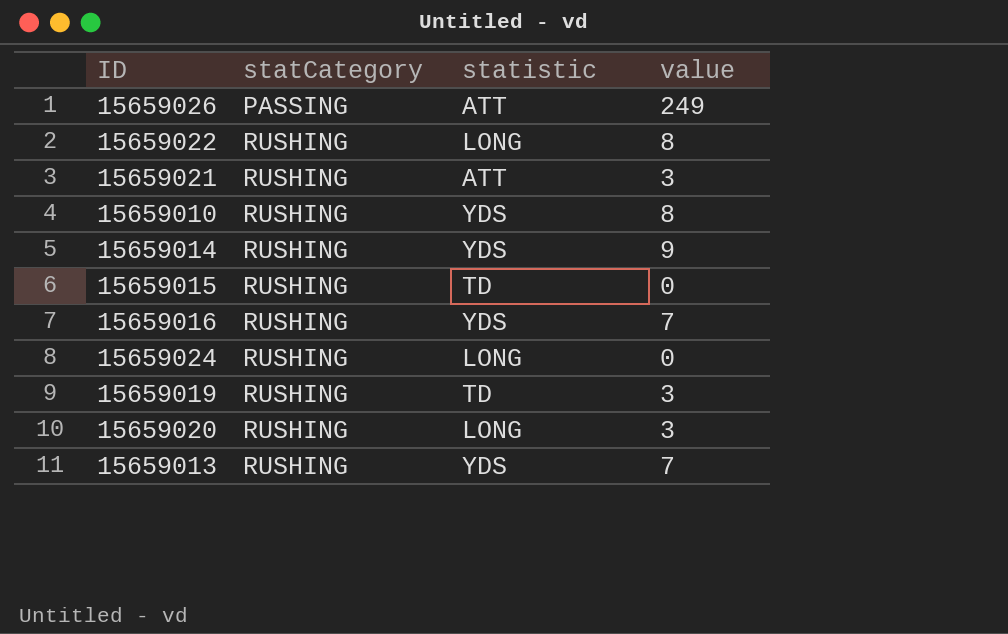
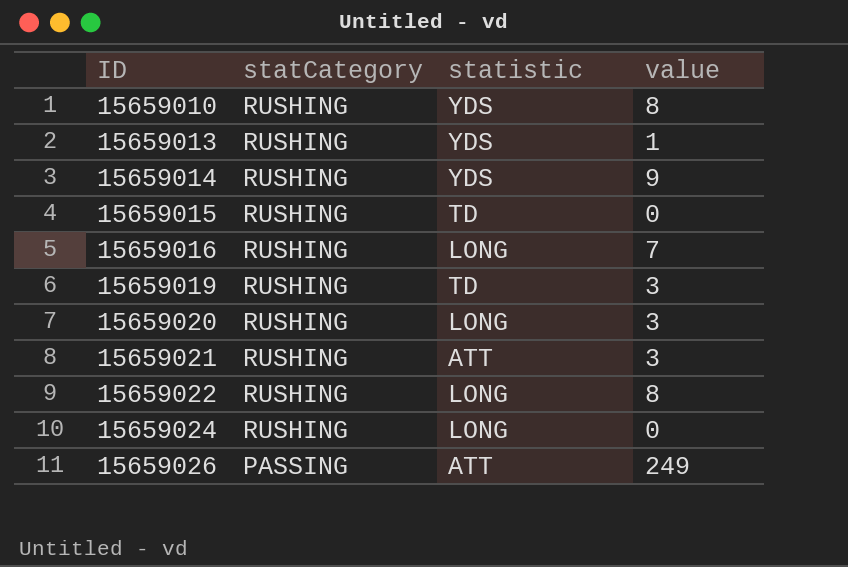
row order: statCategory ascending -> ID ascending
15659013 | value: 7 -> 1
15659016 | statistic: YDS -> LONG

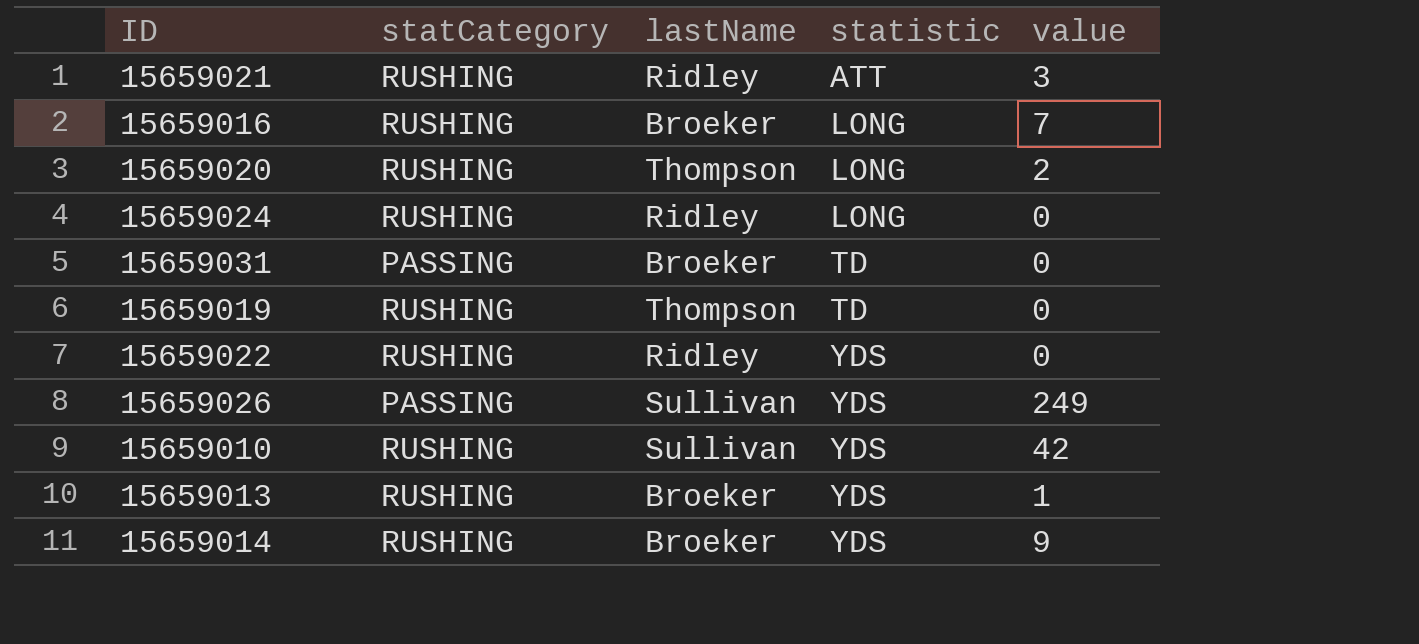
row order: ID ascending -> statistic ascending
column lastName | position: none -> 3
row 15659015: RUSHING | TD | 0 -> none
15659020 | value: 3 -> 2
row 15659031: none -> PASSING | Broeker | TD | 0
15659019 | value: 3 -> 0
15659022 | statistic: LONG -> YDS
15659022 | value: 8 -> 0
15659026 | statistic: ATT -> YDS
15659010 | value: 8 -> 42

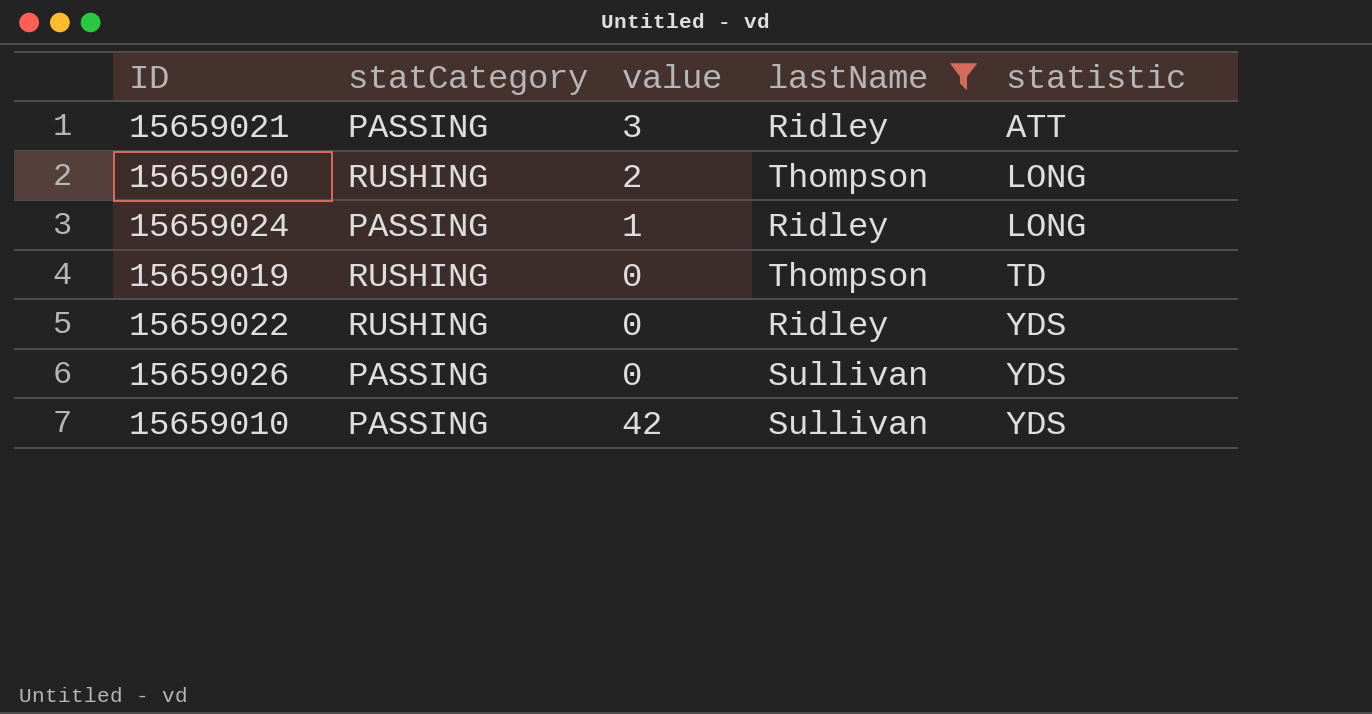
filter: none -> lastName != Broeker
column value | position: 5 -> 3
15659021 | statCategory: RUSHING -> PASSING
15659024 | statCategory: RUSHING -> PASSING
15659024 | value: 0 -> 1
15659026 | value: 249 -> 0
15659010 | statCategory: RUSHING -> PASSING

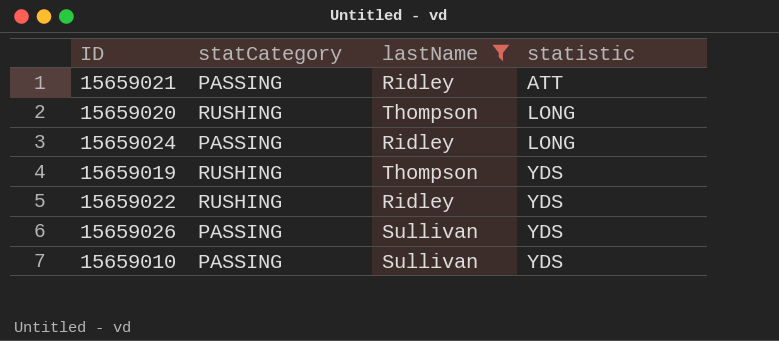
column value | position: 3 -> none
15659019 | statistic: TD -> YDS

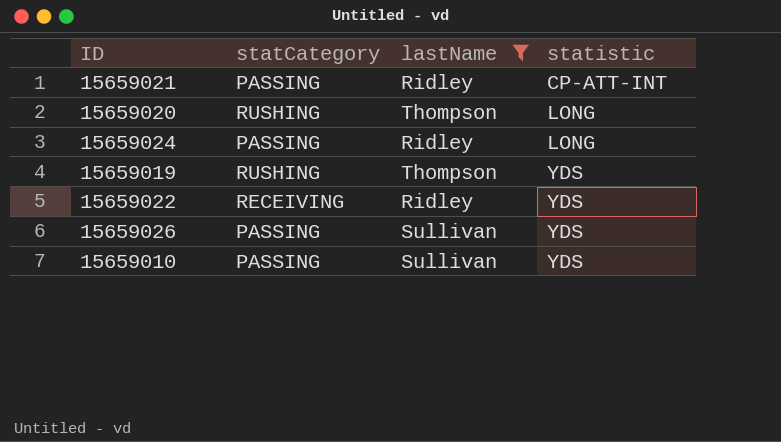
15659021 | statistic: ATT -> CP-ATT-INT
15659022 | statCategory: RUSHING -> RECEIVING

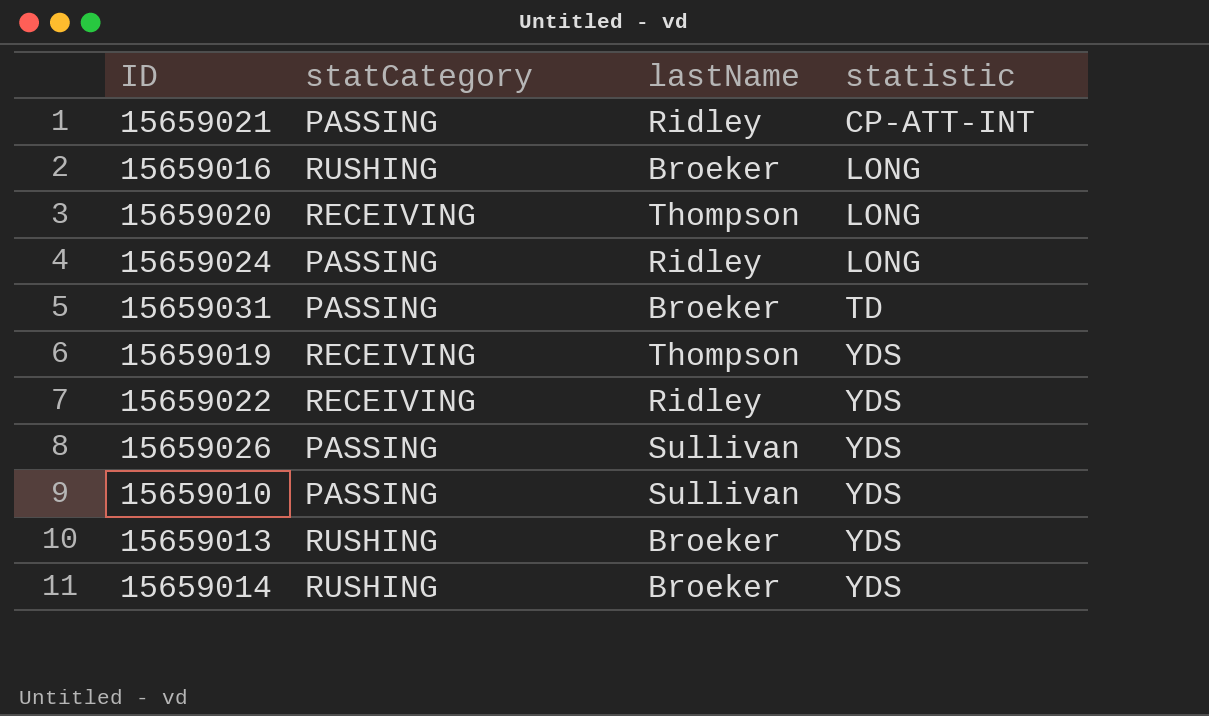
filter: lastName != Broeker -> none
15659020 | statCategory: RUSHING -> RECEIVING
15659019 | statCategory: RUSHING -> RECEIVING

